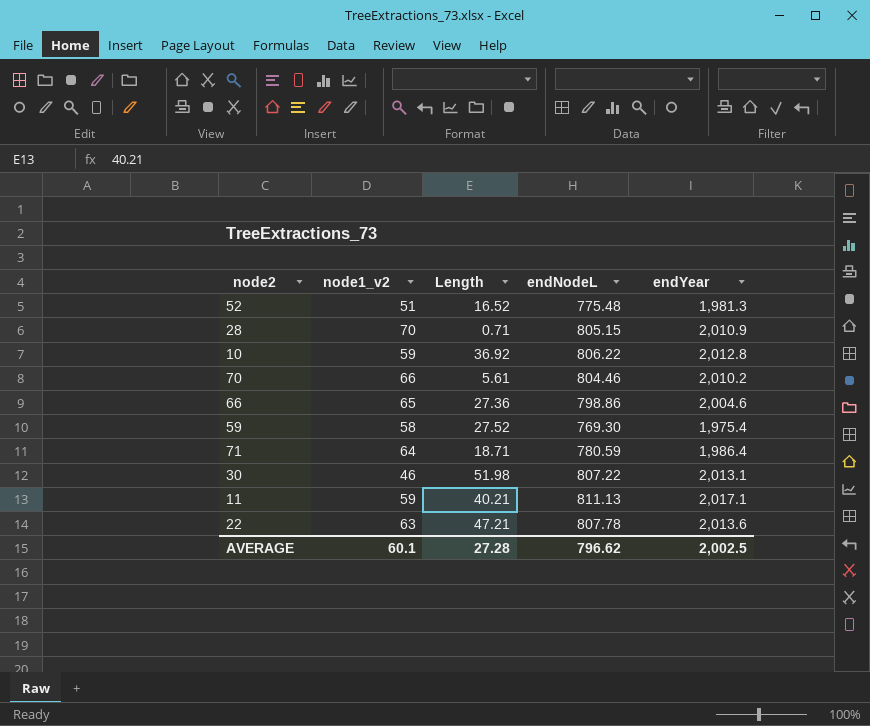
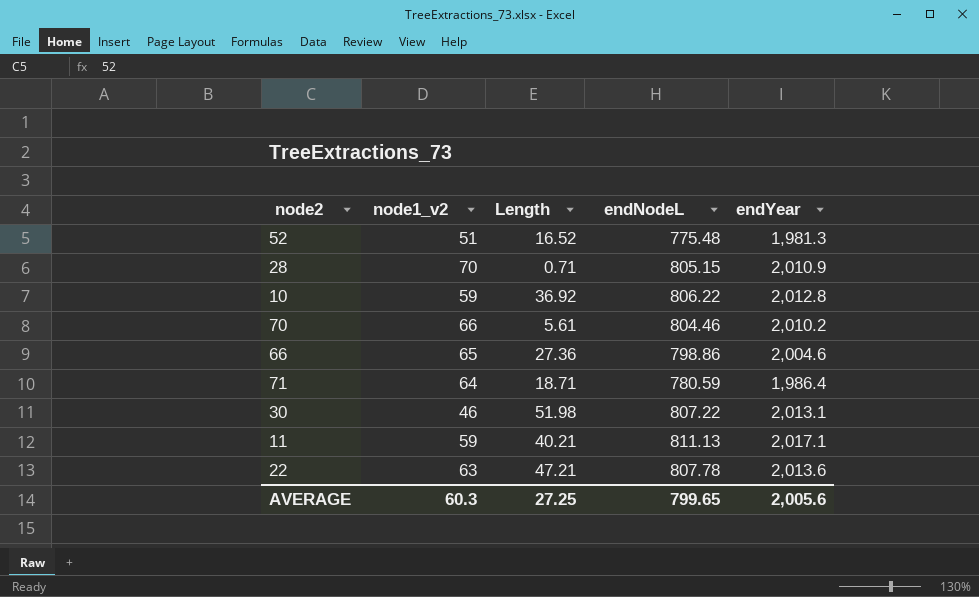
row 59: 58 | 27.52 | 769.30 | 1,975.4 -> none
AVERAGE | node1_v2: 60.1 -> 60.3
AVERAGE | Length: 27.28 -> 27.25
AVERAGE | endNodeL: 796.62 -> 799.65
AVERAGE | endYear: 2,002.5 -> 2,005.6

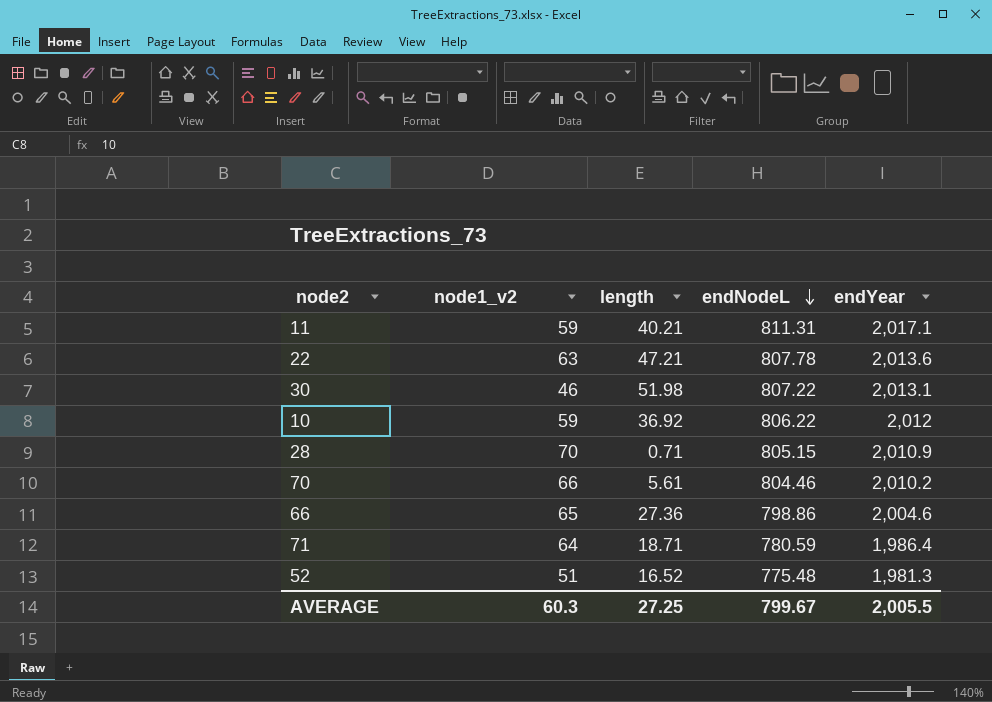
row order: none -> endNodeL descending
column name: Length -> length
11 | endNodeL: 811.13 -> 811.31
10 | endYear: 2,012.8 -> 2,012
AVERAGE | endNodeL: 799.65 -> 799.67
AVERAGE | endYear: 2,005.6 -> 2,005.5

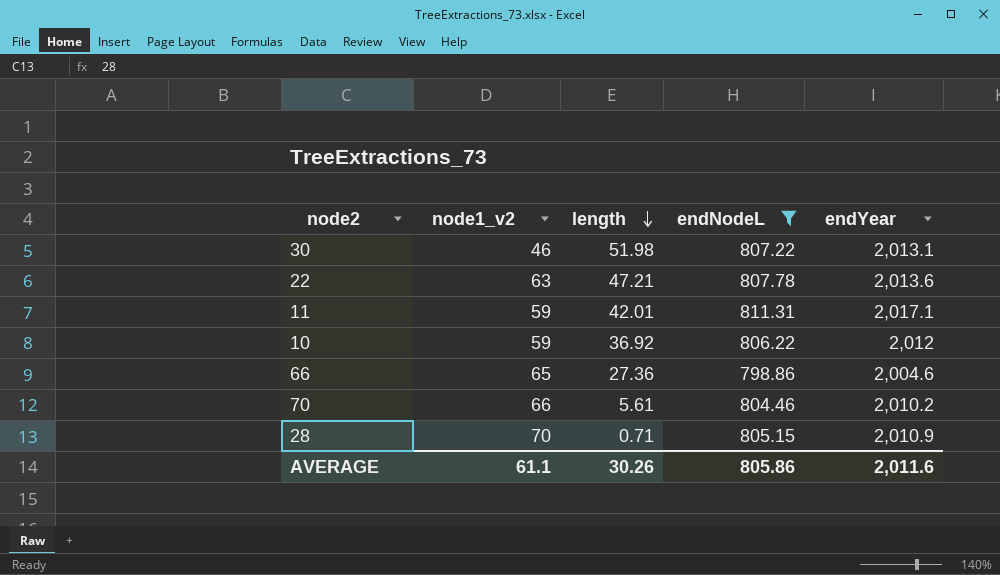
filter: none -> endNodeL >= 798.86
row order: endNodeL descending -> length descending
11 | length: 40.21 -> 42.01
AVERAGE | node1_v2: 60.3 -> 61.1
AVERAGE | length: 27.25 -> 30.26
AVERAGE | endNodeL: 799.67 -> 805.86
AVERAGE | endYear: 2,005.5 -> 2,011.6

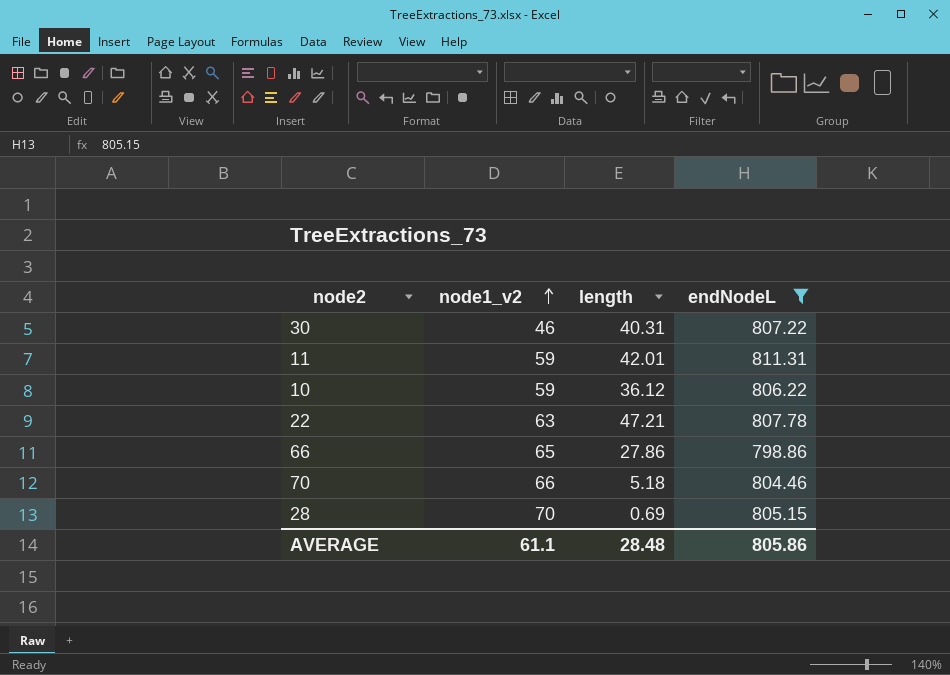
row order: length descending -> node1_v2 ascending
column endYear | position: 5 -> none
30 | length: 51.98 -> 40.31
10 | length: 36.92 -> 36.12
66 | length: 27.36 -> 27.86
70 | length: 5.61 -> 5.18
28 | length: 0.71 -> 0.69
AVERAGE | length: 30.26 -> 28.48

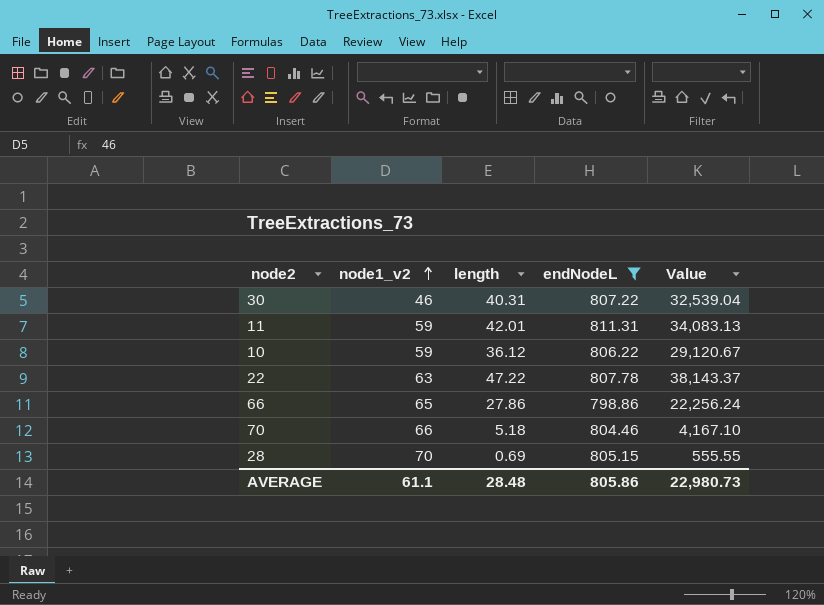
column Value | formula: none -> [length] * [endNodeL]
22 | length: 47.21 -> 47.22

